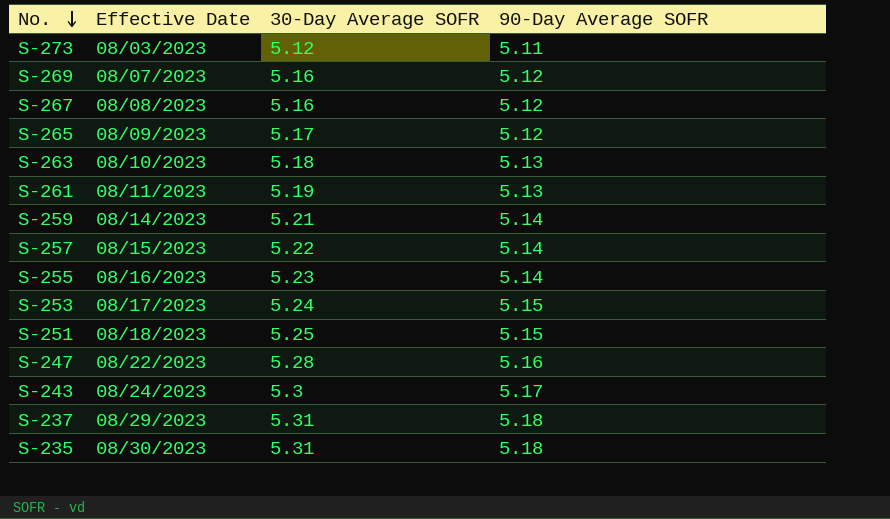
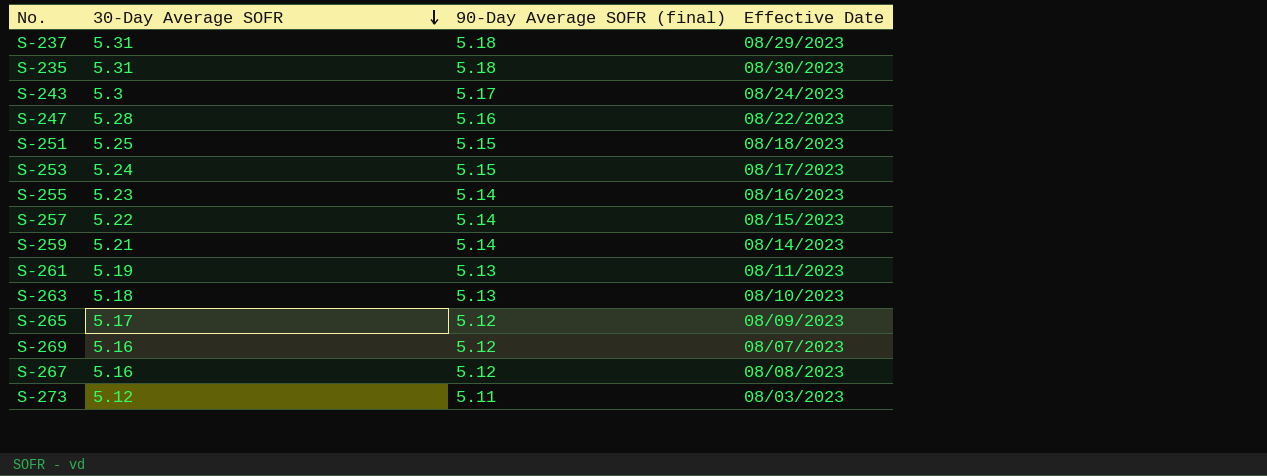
row order: No. descending -> 30-Day Average SOFR descending
column name: 90-Day Average SOFR -> 90-Day Average SOFR (final)
column Effective Date | position: 2 -> 4

